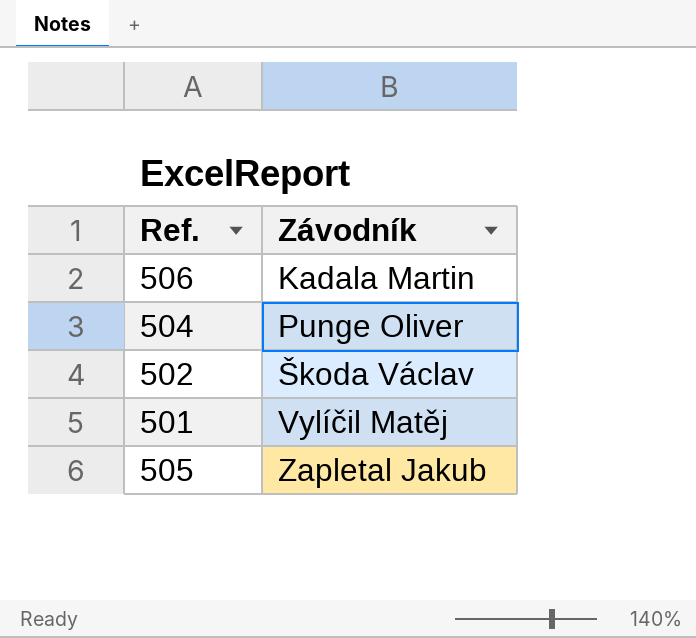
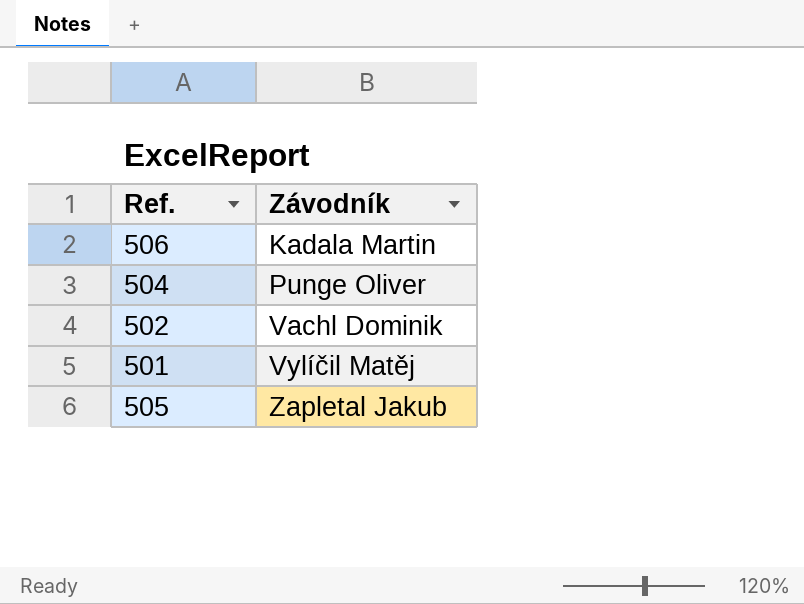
502 | Závodník: Škoda Václav -> Vachl Dominik

